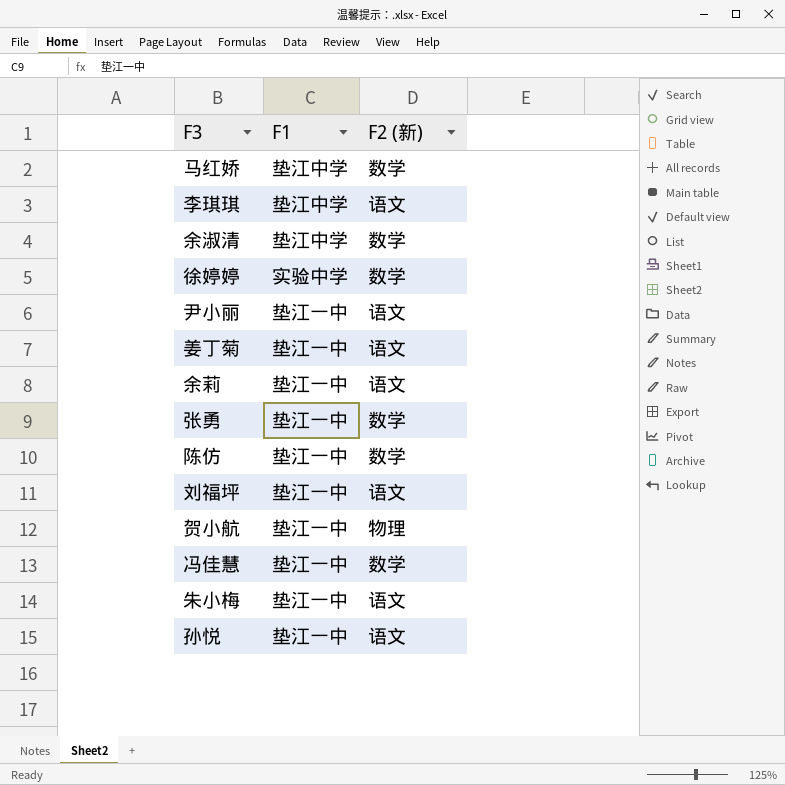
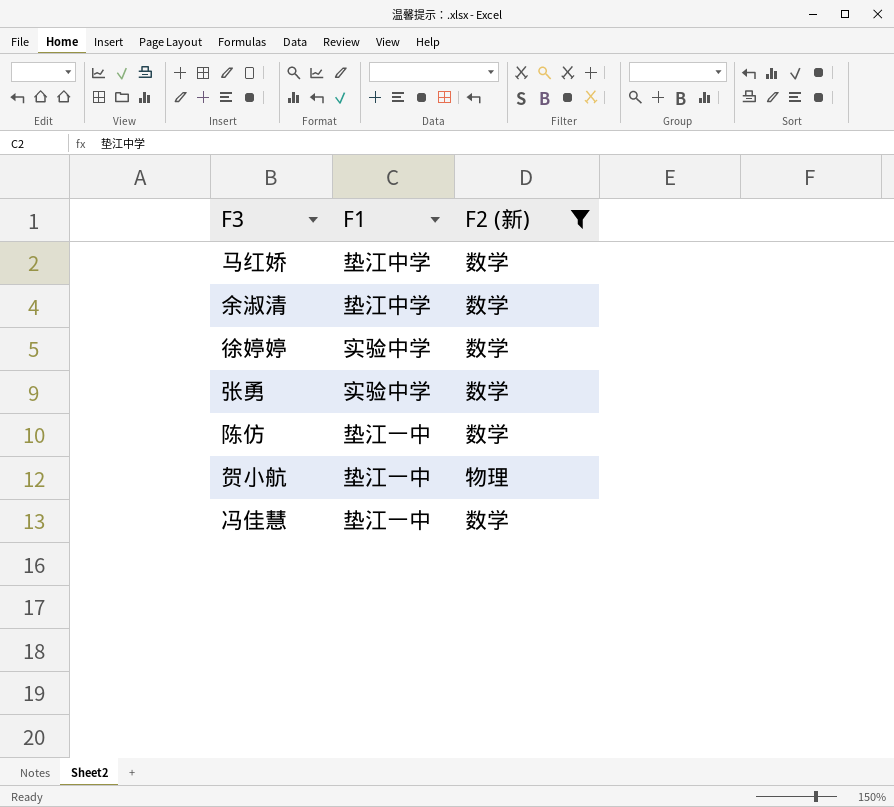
filter: none -> F2 (新) != 语文
张勇 | F1: 垫江一中 -> 实验中学

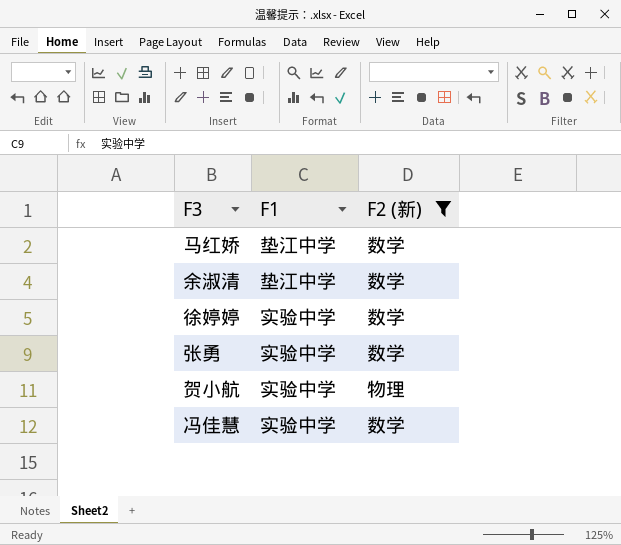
row 陈仿: 垫江一中 | 数学 -> none
贺小航 | F1: 垫江一中 -> 实验中学
冯佳慧 | F1: 垫江一中 -> 实验中学

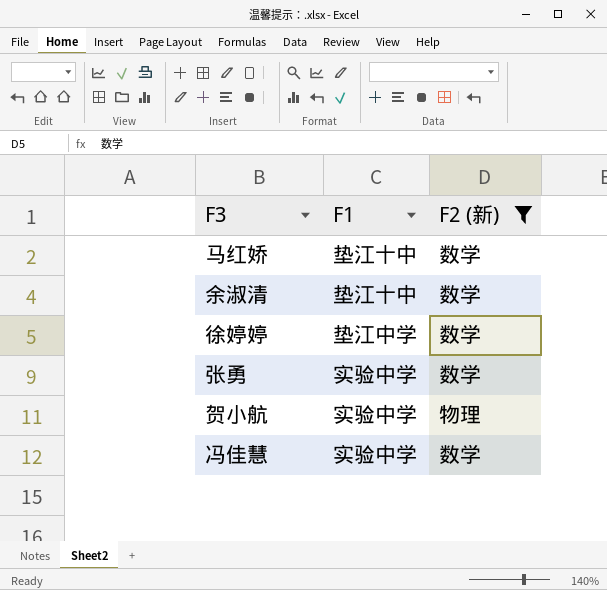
马红娇 | F1: 垫江中学 -> 垫江十中
余淑清 | F1: 垫江中学 -> 垫江十中
徐婷婷 | F1: 实验中学 -> 垫江中学

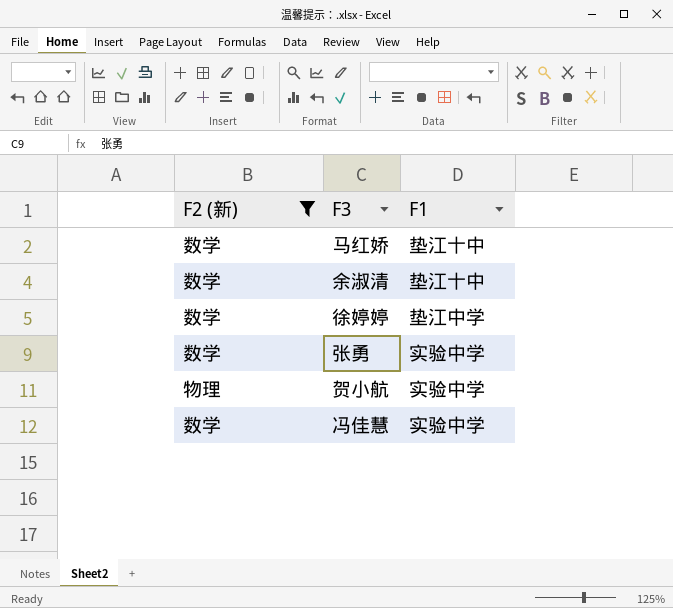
column F2 (新) | position: 3 -> 1

